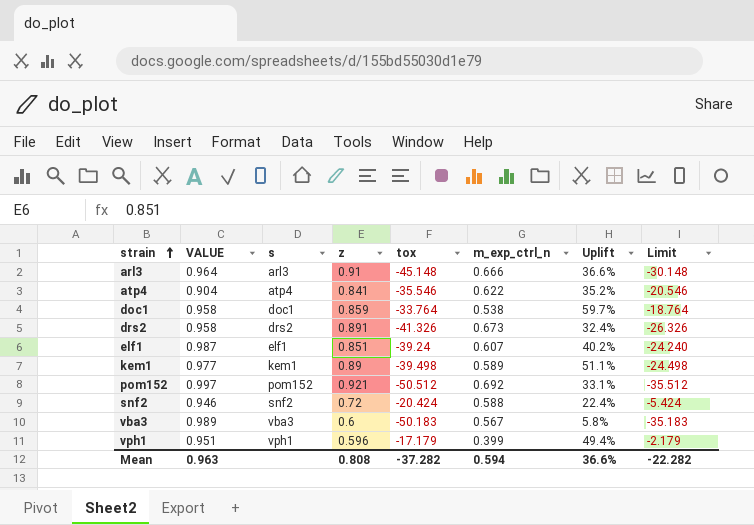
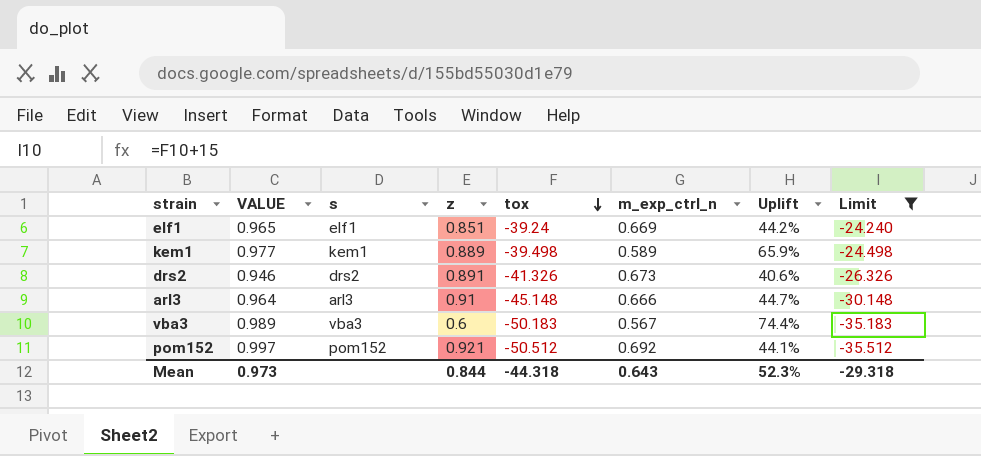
filter: none -> Limit <= -24.240
row order: strain ascending -> tox descending
column Uplift | formula: ([z] - [m_exp_ctrl_n]) / [m_exp_ctrl_n] -> ([VALUE] - [m_exp_ctrl_n]) / [m_exp_ctrl_n]
elf1 | VALUE: 0.987 -> 0.965
elf1 | m_exp_ctrl_n: 0.607 -> 0.669
kem1 | z: 0.89 -> 0.889
drs2 | VALUE: 0.958 -> 0.946
Mean | VALUE: 0.963 -> 0.973
Mean | z: 0.808 -> 0.844
Mean | tox: -37.282 -> -44.318
Mean | m_exp_ctrl_n: 0.594 -> 0.643
Mean | Uplift: 36.6% -> 52.3%
Mean | Limit: -22.282 -> -29.318

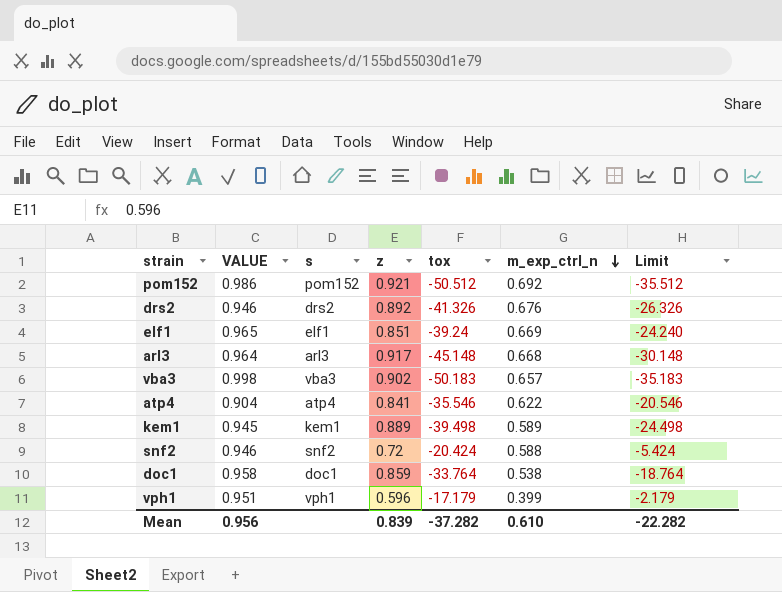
filter: Limit <= -24.240 -> none
row order: tox descending -> m_exp_ctrl_n descending
column Uplift | formula: ([VALUE] - [m_exp_ctrl_n]) / [m_exp_ctrl_n] -> none
pom152 | VALUE: 0.997 -> 0.986
drs2 | z: 0.891 -> 0.892
drs2 | m_exp_ctrl_n: 0.673 -> 0.676
arl3 | z: 0.91 -> 0.917
arl3 | m_exp_ctrl_n: 0.666 -> 0.668
vba3 | VALUE: 0.989 -> 0.998
vba3 | z: 0.6 -> 0.902
vba3 | m_exp_ctrl_n: 0.567 -> 0.657
kem1 | VALUE: 0.977 -> 0.945
Mean | VALUE: 0.973 -> 0.956
Mean | z: 0.844 -> 0.839
Mean | tox: -44.318 -> -37.282
Mean | m_exp_ctrl_n: 0.643 -> 0.610
Mean | Limit: -29.318 -> -22.282

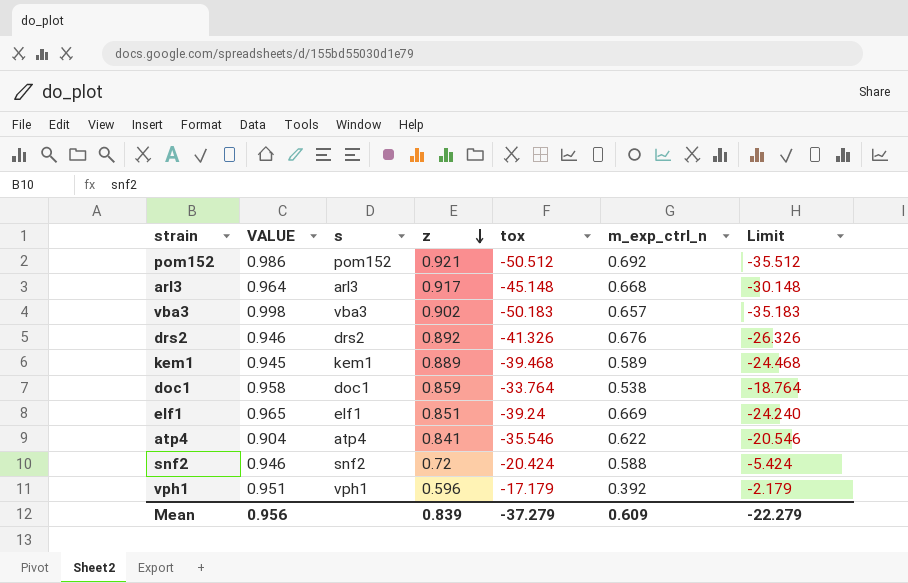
row order: m_exp_ctrl_n descending -> z descending
kem1 | tox: -39.498 -> -39.468
kem1 | Limit: -24.498 -> -24.468
vph1 | m_exp_ctrl_n: 0.399 -> 0.392
Mean | tox: -37.282 -> -37.279
Mean | m_exp_ctrl_n: 0.610 -> 0.609
Mean | Limit: -22.282 -> -22.279

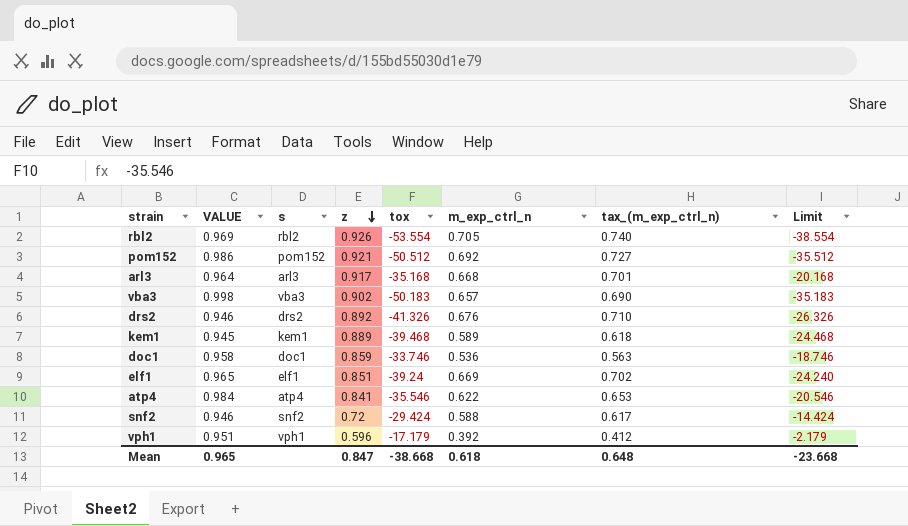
column tax_(m_exp_ctrl_n) | formula: none -> [m_exp_ctrl_n] * 1.05
row rbl2: none -> 0.969 | rbl2 | 0.926 | -53.554 | 0.705 | 0.740 | -38.554
arl3 | tox: -45.148 -> -35.168
arl3 | Limit: -30.148 -> -20.168
doc1 | tox: -33.764 -> -33.746
doc1 | m_exp_ctrl_n: 0.538 -> 0.536
doc1 | Limit: -18.764 -> -18.746
atp4 | VALUE: 0.904 -> 0.984
snf2 | tox: -20.424 -> -29.424
snf2 | Limit: -5.424 -> -14.424
Mean | VALUE: 0.956 -> 0.965
Mean | z: 0.839 -> 0.847
Mean | tox: -37.279 -> -38.668
Mean | m_exp_ctrl_n: 0.609 -> 0.618
Mean | Limit: -22.279 -> -23.668

